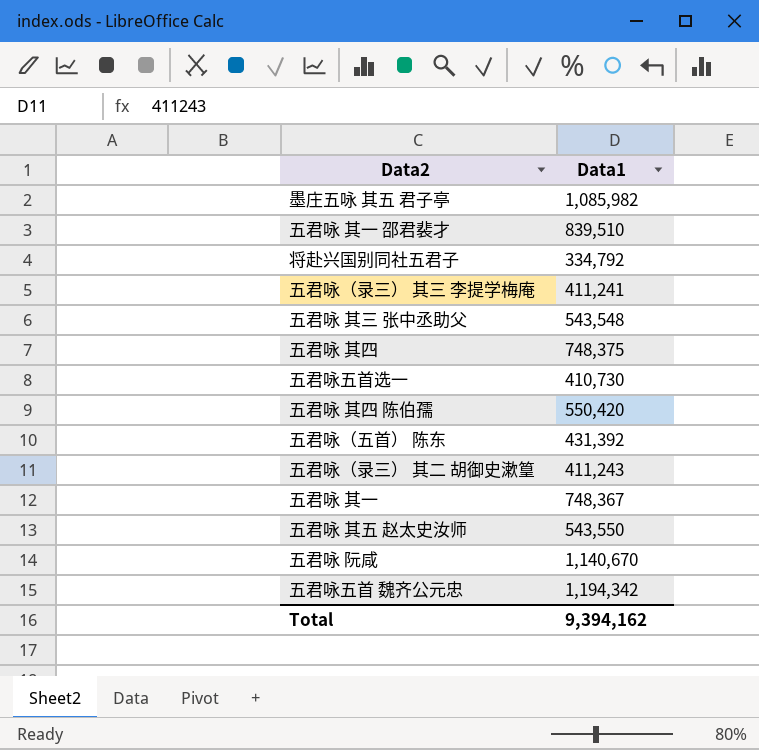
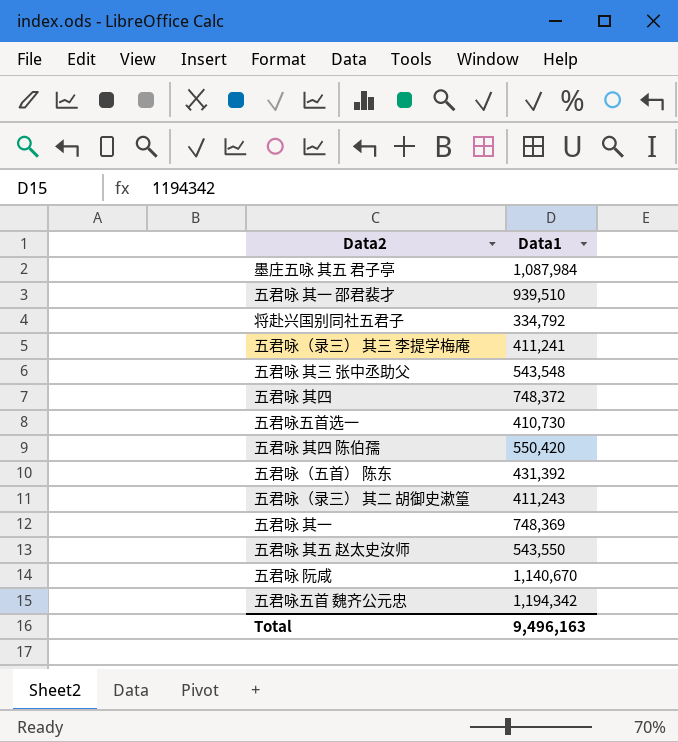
墨庄五咏 其五 君子亭 | Data1: 1,085,982 -> 1,087,984
五君咏 其一 邵君裴才 | Data1: 839,510 -> 939,510
五君咏 其四 | Data1: 748,375 -> 748,372
五君咏 其一 | Data1: 748,367 -> 748,369
Total | Data1: 9,394,162 -> 9,496,163

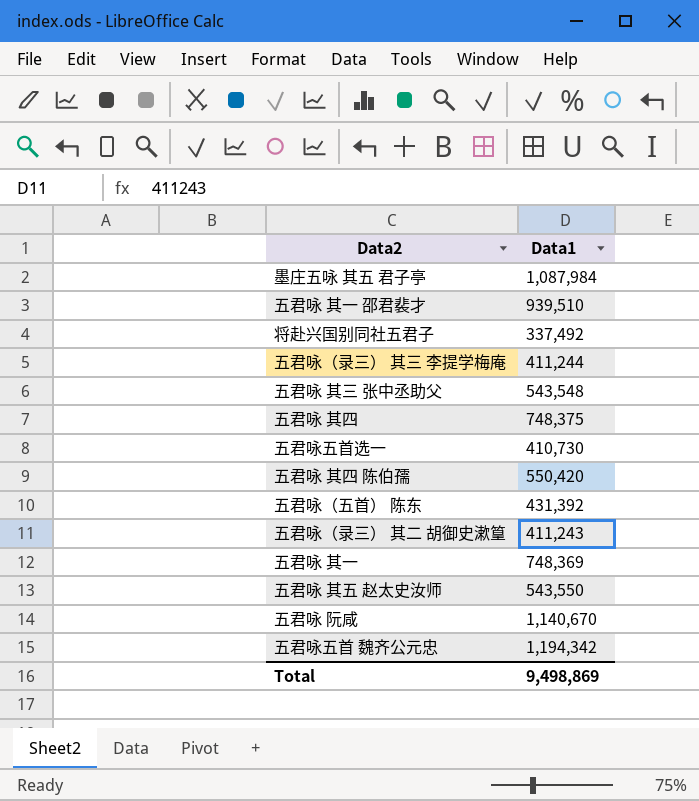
将赴兴国别同社五君子 | Data1: 334,792 -> 337,492
五君咏（录三） 其三 李提学梅庵 | Data1: 411,241 -> 411,244
五君咏 其四 | Data1: 748,372 -> 748,375
Total | Data1: 9,496,163 -> 9,498,869

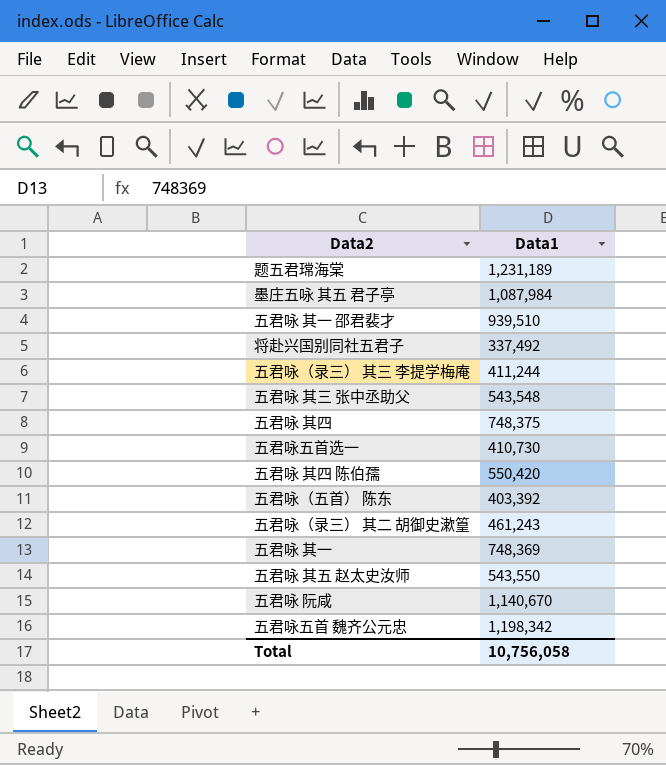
row 题五君瑺海棠: none -> 1,231,189
五君咏（五首） 陈东 | Data1: 431,392 -> 403,392
五君咏（录三） 其二 胡御史漱篁 | Data1: 411,243 -> 461,243
五君咏五首 魏齐公元忠 | Data1: 1,194,342 -> 1,198,342
Total | Data1: 9,498,869 -> 10,756,058

